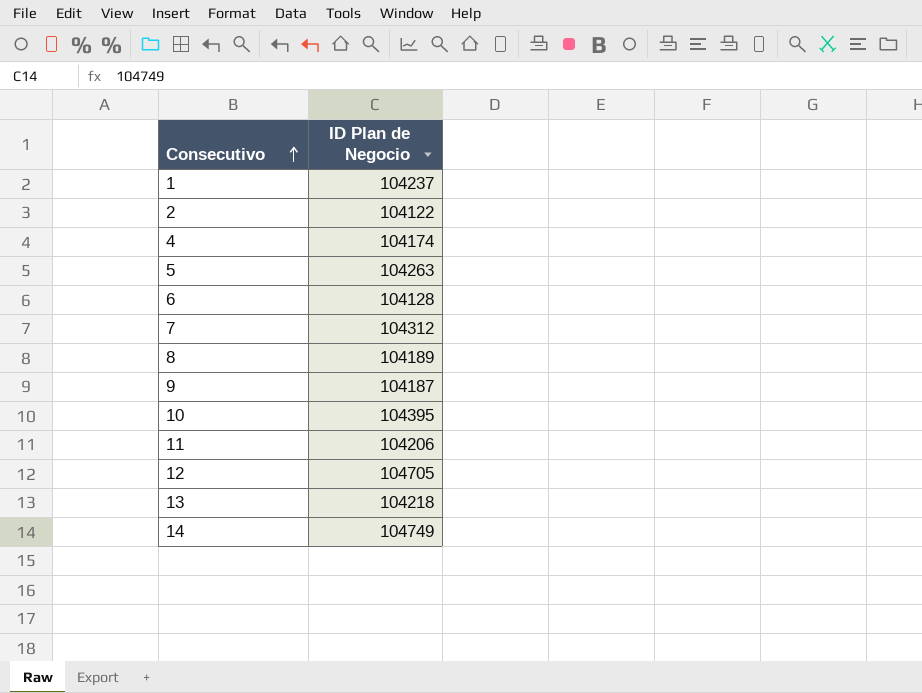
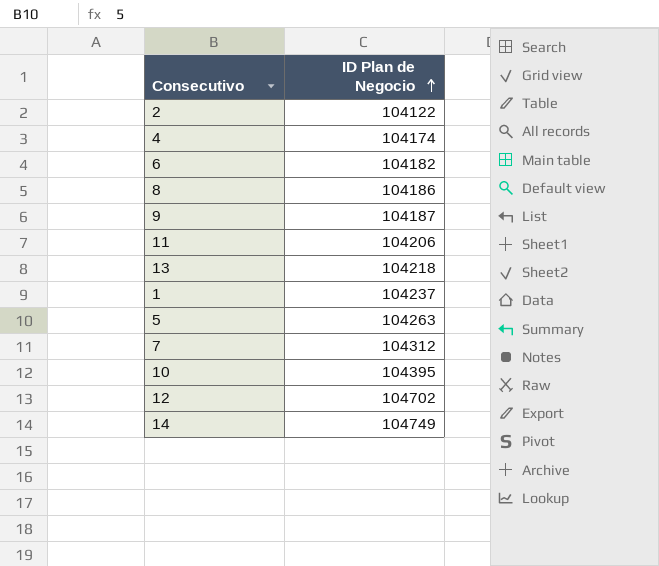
row order: Consecutivo ascending -> ID Plan de Negocio ascending
6 | ID Plan de Negocio: 104128 -> 104182
8 | ID Plan de Negocio: 104189 -> 104186
12 | ID Plan de Negocio: 104705 -> 104702

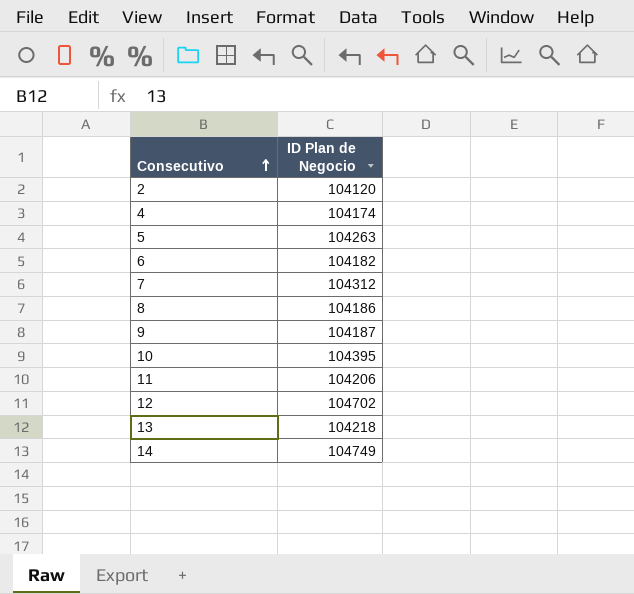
row order: ID Plan de Negocio ascending -> Consecutivo ascending
row 1: 104237 -> none
2 | ID Plan de Negocio: 104122 -> 104120

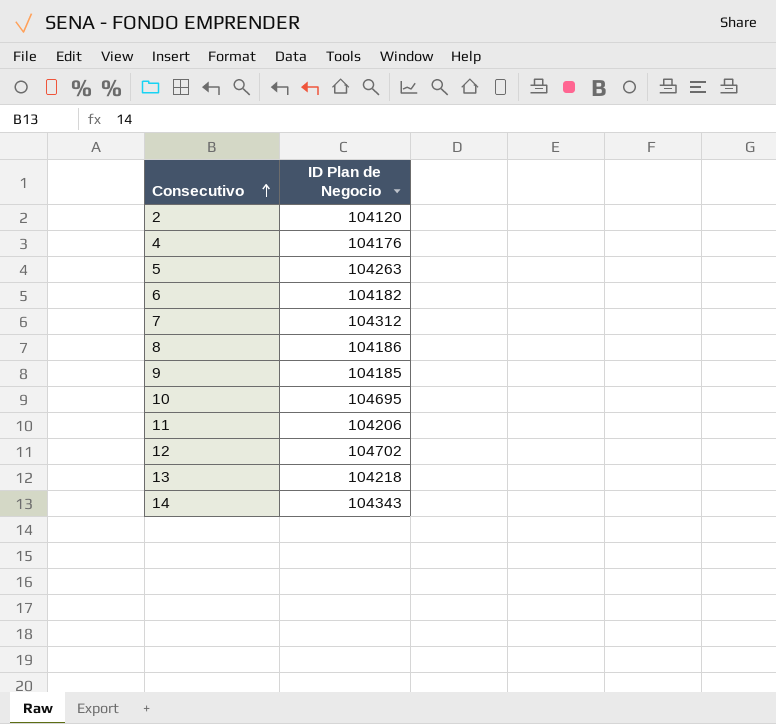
4 | ID Plan de Negocio: 104174 -> 104176
9 | ID Plan de Negocio: 104187 -> 104185
10 | ID Plan de Negocio: 104395 -> 104695
14 | ID Plan de Negocio: 104749 -> 104343

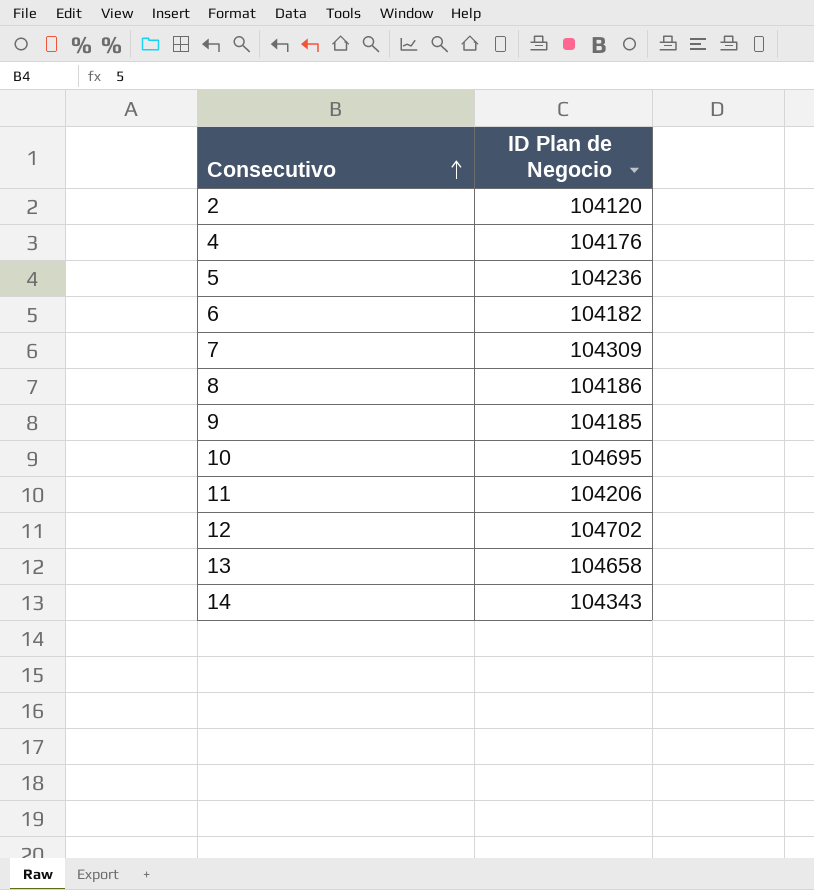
5 | ID Plan de Negocio: 104263 -> 104236
7 | ID Plan de Negocio: 104312 -> 104309
13 | ID Plan de Negocio: 104218 -> 104658

